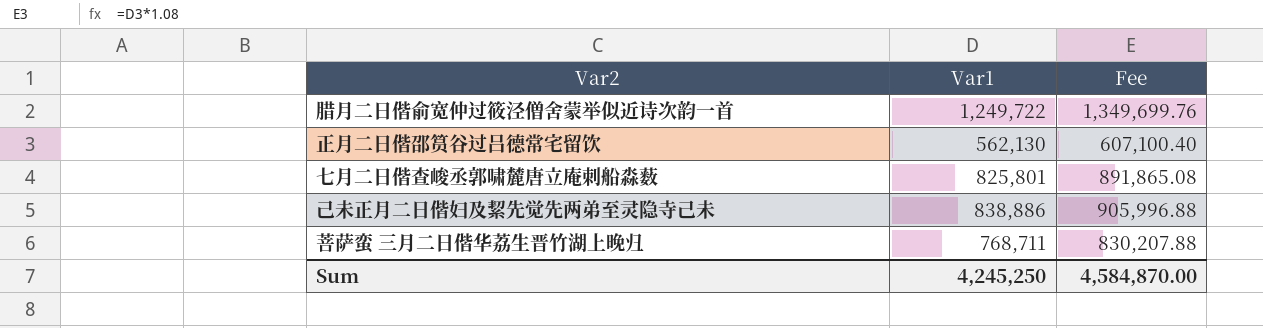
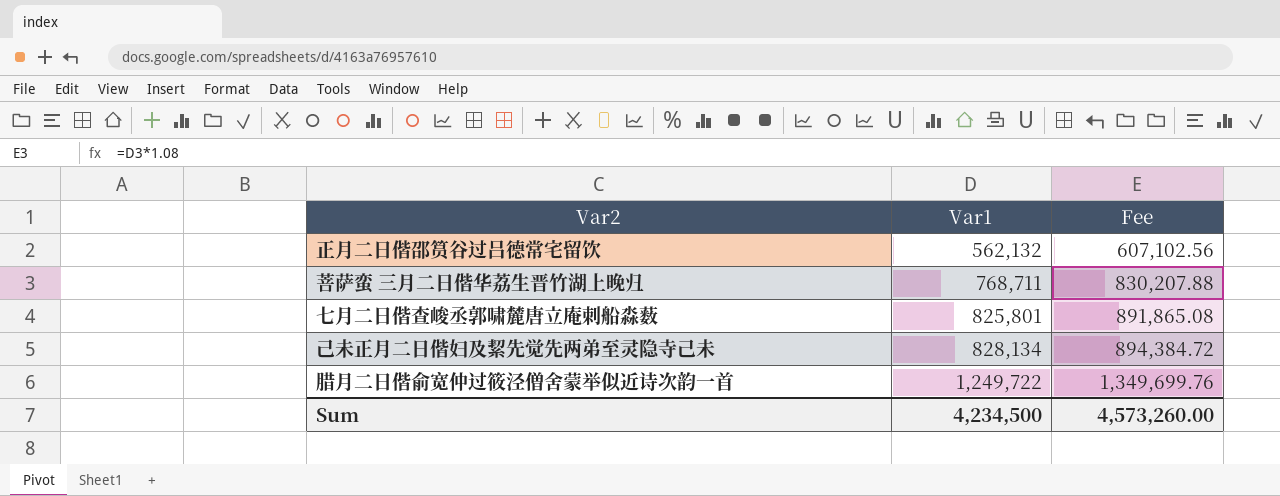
row order: none -> Var1 ascending
正月二日偕邵筼谷过吕德常宅留饮 | Var1: 562,130 -> 562,132
正月二日偕邵筼谷过吕德常宅留饮 | Fee: 607,100.40 -> 607,102.56
己未正月二日偕妇及絜先觉先两弟至灵隐寺己未 | Var1: 838,886 -> 828,134
己未正月二日偕妇及絜先觉先两弟至灵隐寺己未 | Fee: 905,996.88 -> 894,384.72
Sum | Var1: 4,245,250 -> 4,234,500
Sum | Fee: 4,584,870.00 -> 4,573,260.00

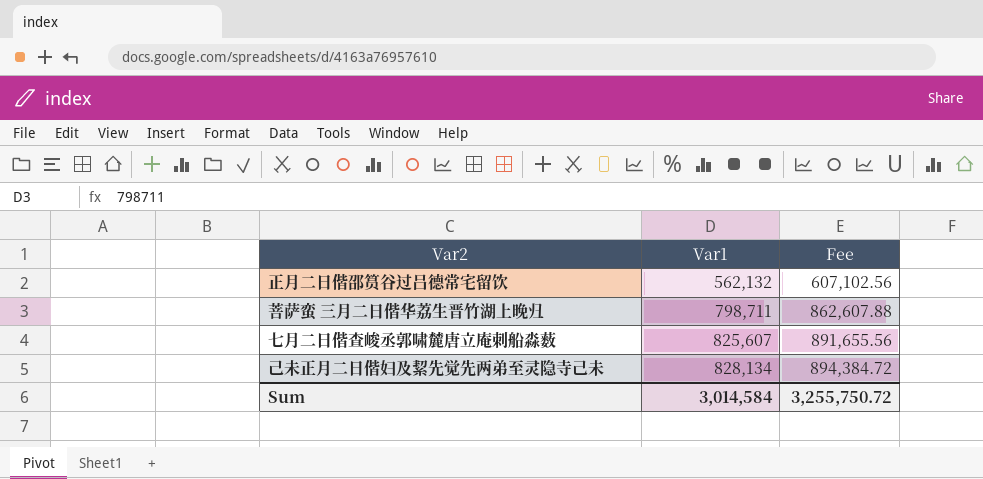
row 腊月二日偕俞宽仲过筱泾僧舍蒙举似近诗次韵一首: 1,249,722 | 1,349,699.76 -> none
菩萨蛮 三月二日偕华荔生晋竹湖上晚归 | Var1: 768,711 -> 798,711
菩萨蛮 三月二日偕华荔生晋竹湖上晚归 | Fee: 830,207.88 -> 862,607.88
七月二日偕查峻丞郭啸麓唐立庵刺船淼薮 | Var1: 825,801 -> 825,607
七月二日偕查峻丞郭啸麓唐立庵刺船淼薮 | Fee: 891,865.08 -> 891,655.56
Sum | Var1: 4,234,500 -> 3,014,584
Sum | Fee: 4,573,260.00 -> 3,255,750.72

